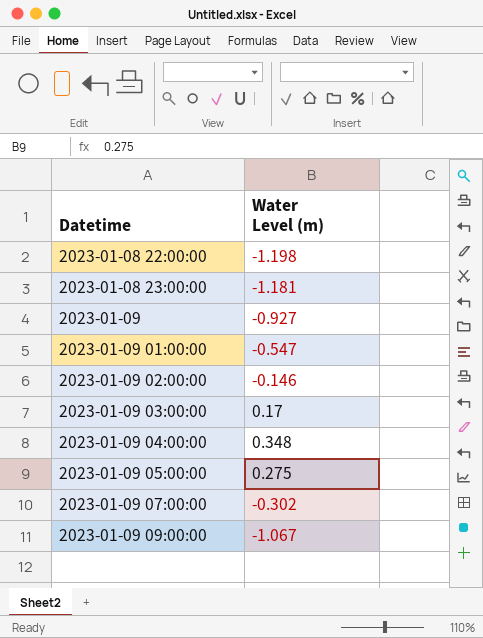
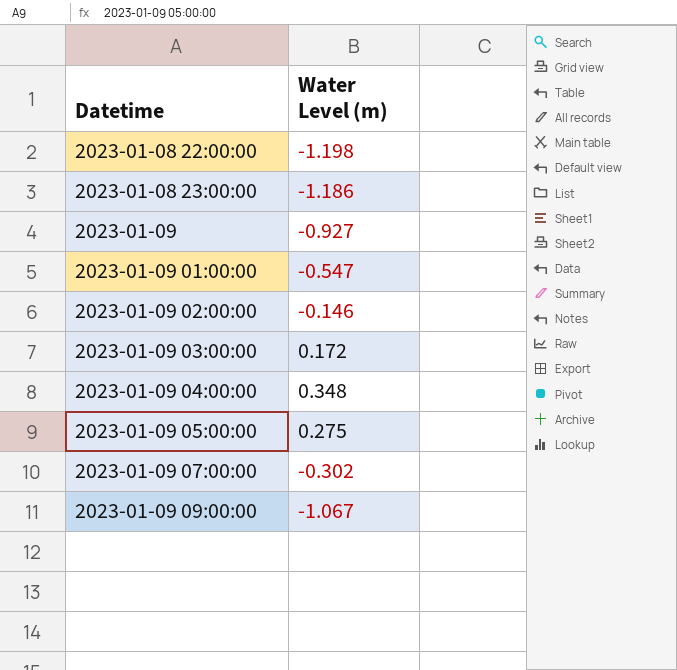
2023-01-08 23:00:00 | Water Level (m): -1.181 -> -1.186
2023-01-09 03:00:00 | Water Level (m): 0.17 -> 0.172

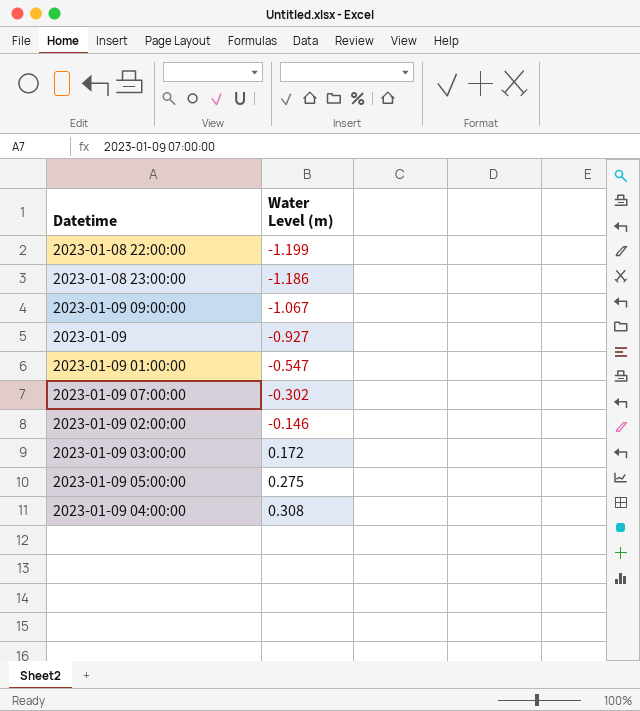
row order: Datetime ascending -> Water Level (m) ascending
2023-01-08 22:00:00 | Water Level (m): -1.198 -> -1.199
2023-01-09 04:00:00 | Water Level (m): 0.348 -> 0.308

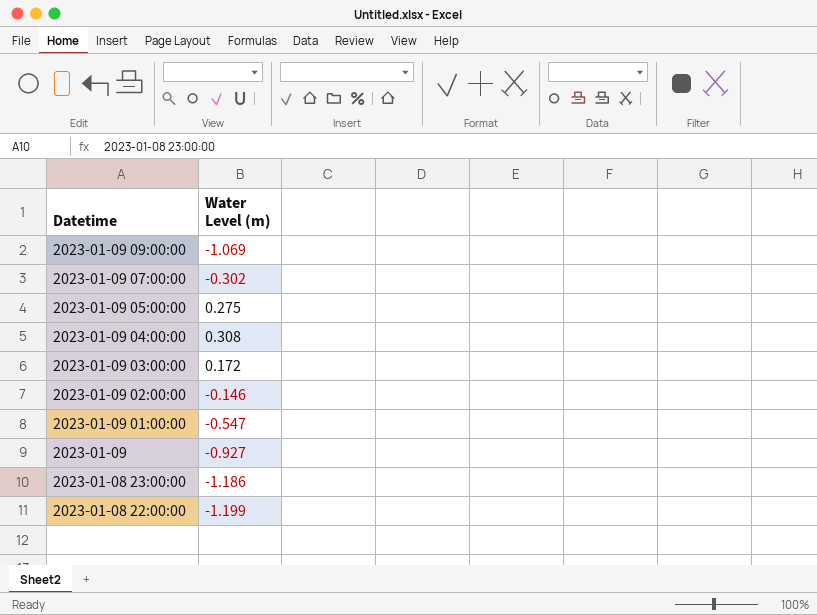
row order: Water Level (m) ascending -> Datetime descending
2023-01-09 09:00:00 | Water Level (m): -1.067 -> -1.069

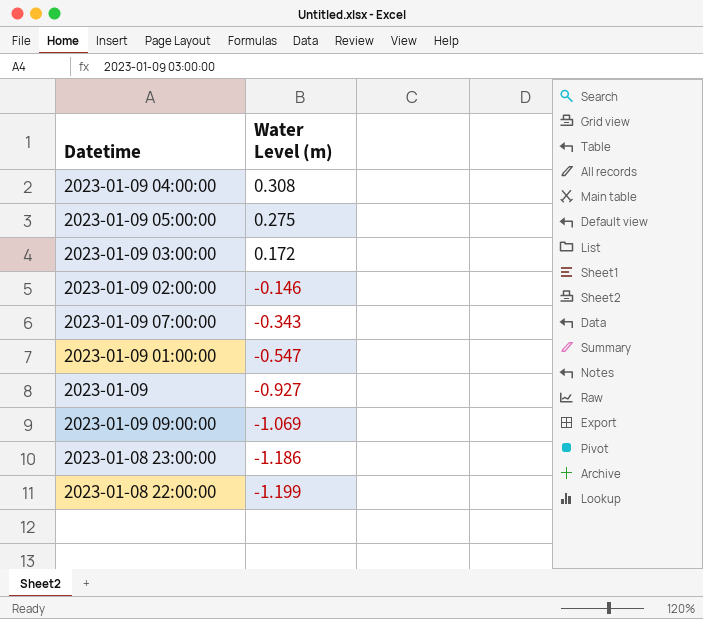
row order: Datetime descending -> Water Level (m) descending
2023-01-09 07:00:00 | Water Level (m): -0.302 -> -0.343

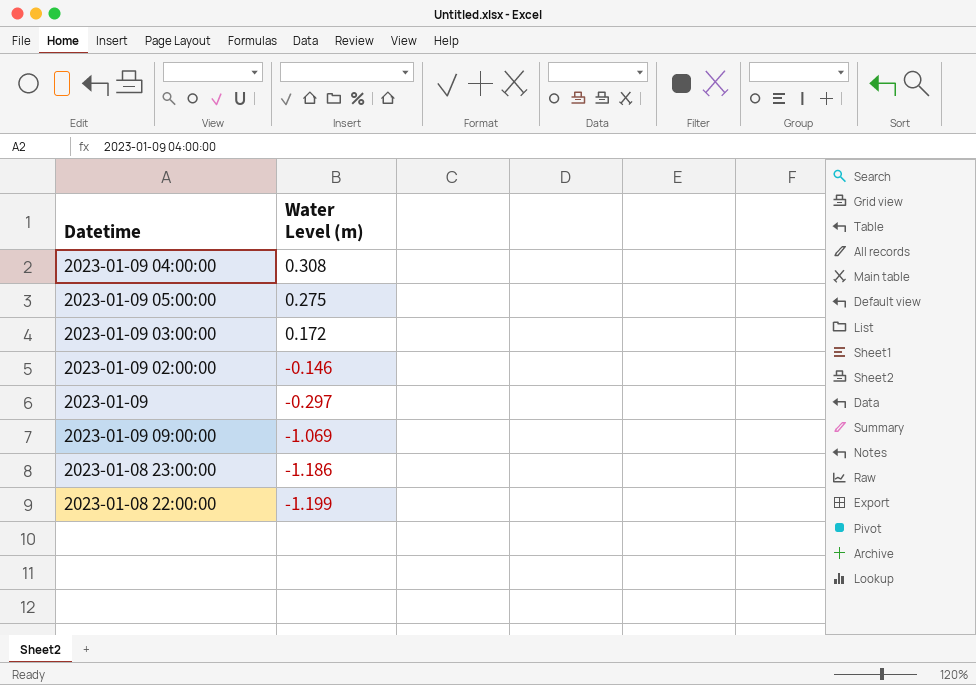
row 2023-01-09 07:00:00: -0.343 -> none
row 2023-01-09 01:00:00: -0.547 -> none
2023-01-09 | Water Level (m): -0.927 -> -0.297

